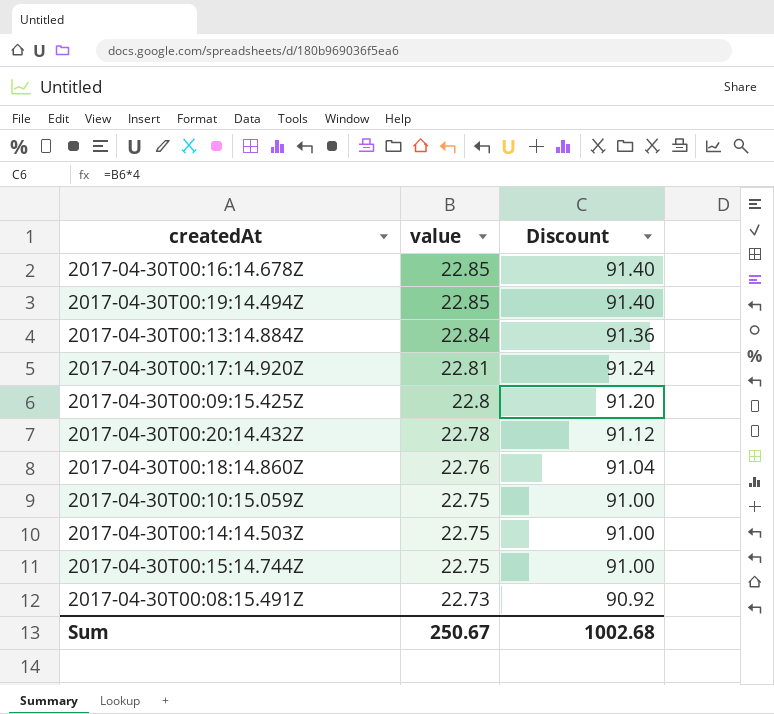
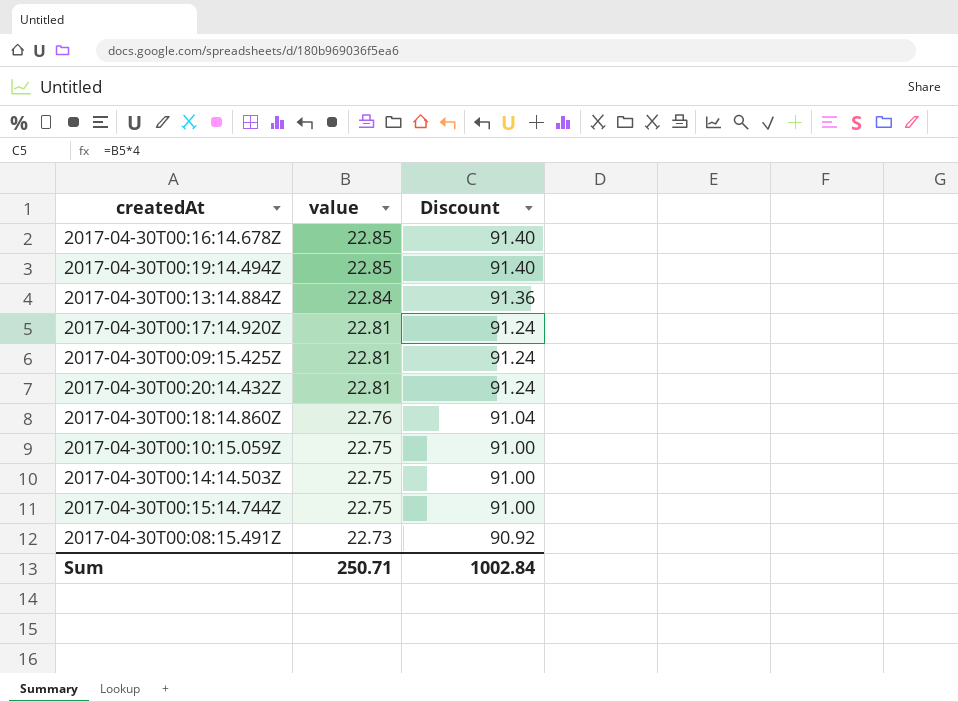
2017-04-30T00:09:15.425Z | value: 22.8 -> 22.81
2017-04-30T00:09:15.425Z | Discount: 91.20 -> 91.24
2017-04-30T00:20:14.432Z | value: 22.78 -> 22.81
2017-04-30T00:20:14.432Z | Discount: 91.12 -> 91.24
Sum | value: 250.67 -> 250.71
Sum | Discount: 1002.68 -> 1002.84

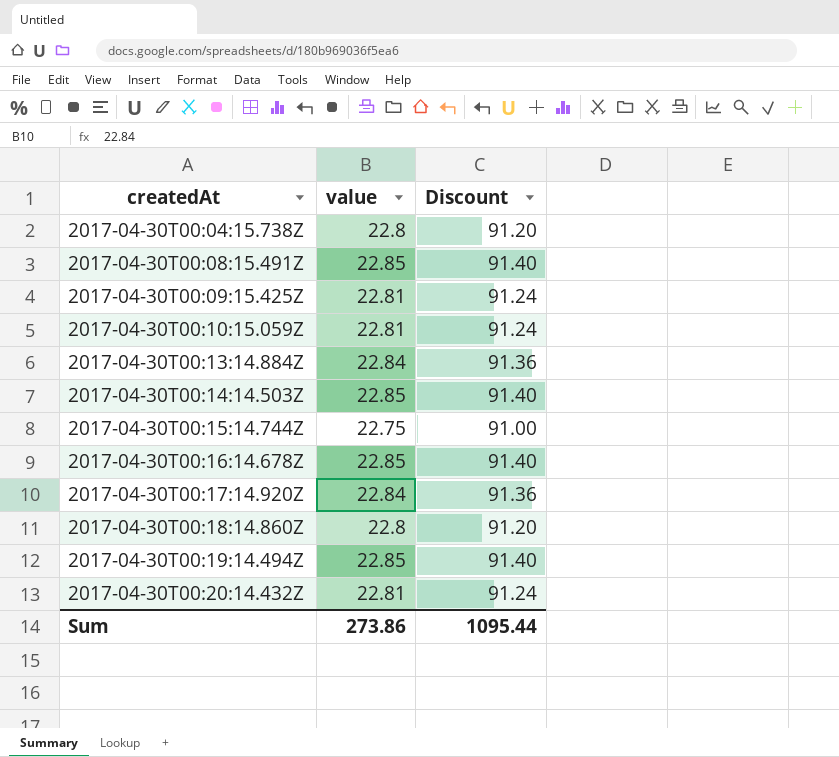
row order: value descending -> createdAt ascending
row 2017-04-30T00:04:15.738Z: none -> 22.8 | 91.20
2017-04-30T00:08:15.491Z | value: 22.73 -> 22.85
2017-04-30T00:08:15.491Z | Discount: 90.92 -> 91.40
2017-04-30T00:10:15.059Z | value: 22.75 -> 22.81
2017-04-30T00:10:15.059Z | Discount: 91.00 -> 91.24
2017-04-30T00:14:14.503Z | value: 22.75 -> 22.85
2017-04-30T00:14:14.503Z | Discount: 91.00 -> 91.40
2017-04-30T00:17:14.920Z | value: 22.81 -> 22.84
2017-04-30T00:17:14.920Z | Discount: 91.24 -> 91.36
2017-04-30T00:18:14.860Z | value: 22.76 -> 22.8
2017-04-30T00:18:14.860Z | Discount: 91.04 -> 91.20
Sum | value: 250.71 -> 273.86
Sum | Discount: 1002.84 -> 1095.44

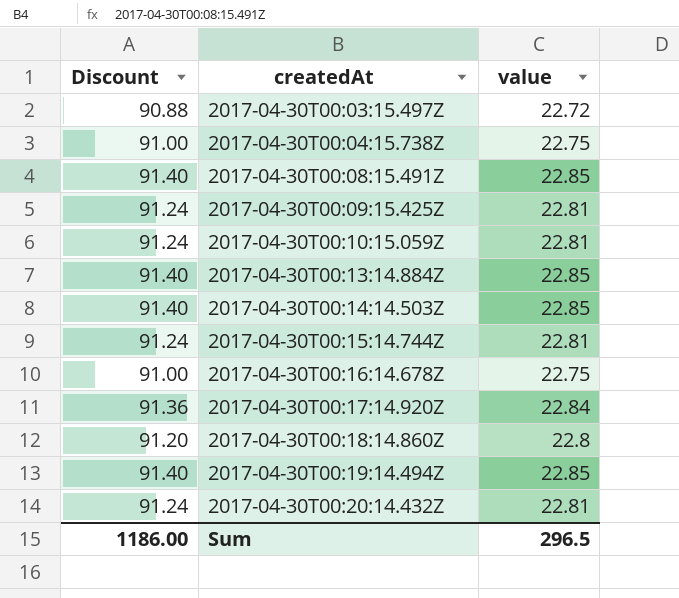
column Discount | position: 3 -> 1
row 2017-04-30T00:03:15.497Z: none -> 90.88 | 22.72
2017-04-30T00:04:15.738Z | Discount: 91.20 -> 91.00
2017-04-30T00:04:15.738Z | value: 22.8 -> 22.75
2017-04-30T00:13:14.884Z | Discount: 91.36 -> 91.40
2017-04-30T00:13:14.884Z | value: 22.84 -> 22.85
2017-04-30T00:15:14.744Z | Discount: 91.00 -> 91.24
2017-04-30T00:15:14.744Z | value: 22.75 -> 22.81
2017-04-30T00:16:14.678Z | Discount: 91.40 -> 91.00
2017-04-30T00:16:14.678Z | value: 22.85 -> 22.75
Sum | Discount: 1095.44 -> 1186.00
Sum | value: 273.86 -> 296.5

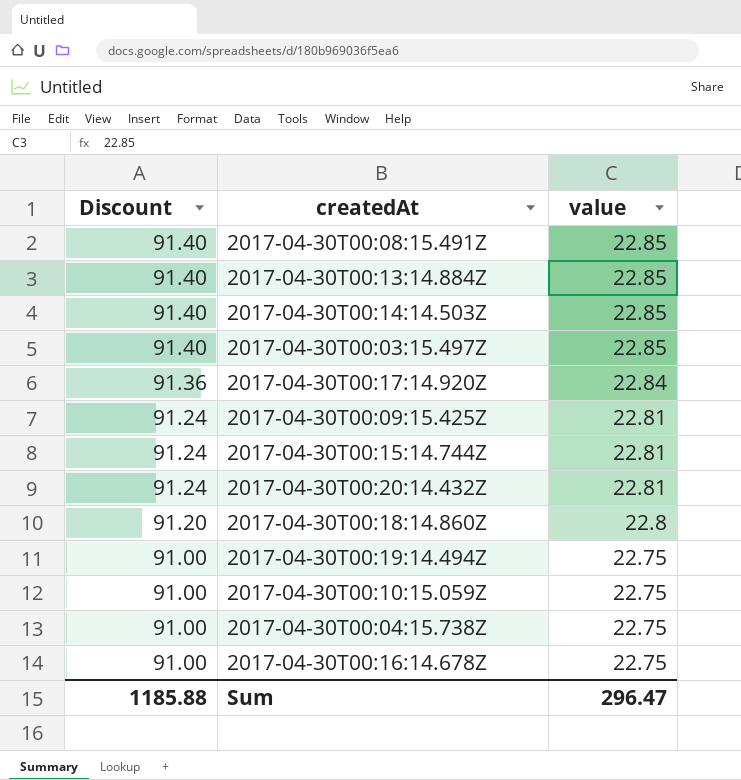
row order: createdAt ascending -> Discount descending
2017-04-30T00:03:15.497Z | Discount: 90.88 -> 91.40
2017-04-30T00:03:15.497Z | value: 22.72 -> 22.85
2017-04-30T00:19:14.494Z | Discount: 91.40 -> 91.00
2017-04-30T00:19:14.494Z | value: 22.85 -> 22.75
2017-04-30T00:10:15.059Z | Discount: 91.24 -> 91.00
2017-04-30T00:10:15.059Z | value: 22.81 -> 22.75
Sum | Discount: 1186.00 -> 1185.88
Sum | value: 296.5 -> 296.47

